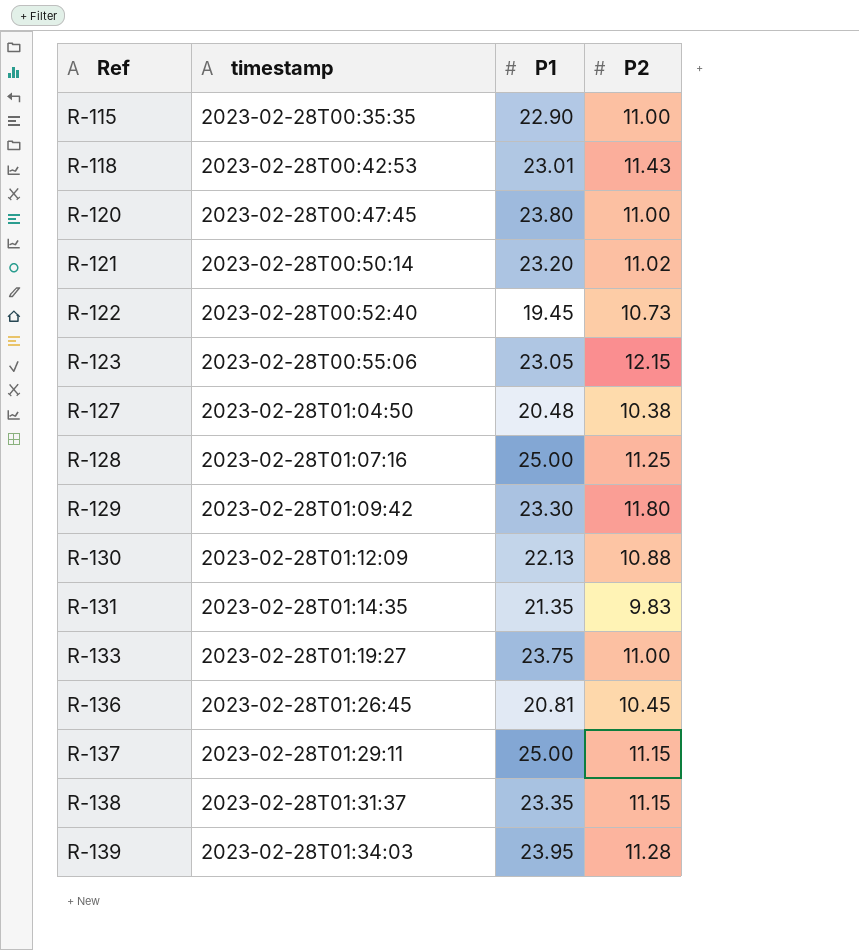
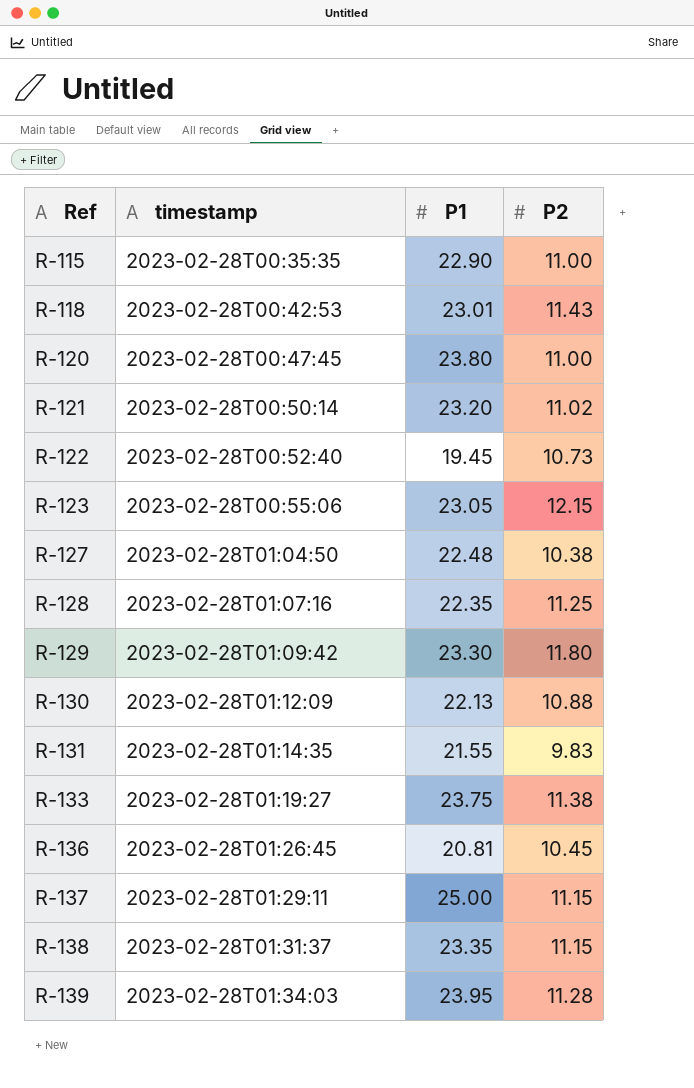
R-127 | P1: 20.48 -> 22.48
R-128 | P1: 25.00 -> 22.35
R-131 | P1: 21.35 -> 21.55
R-133 | P2: 11.00 -> 11.38

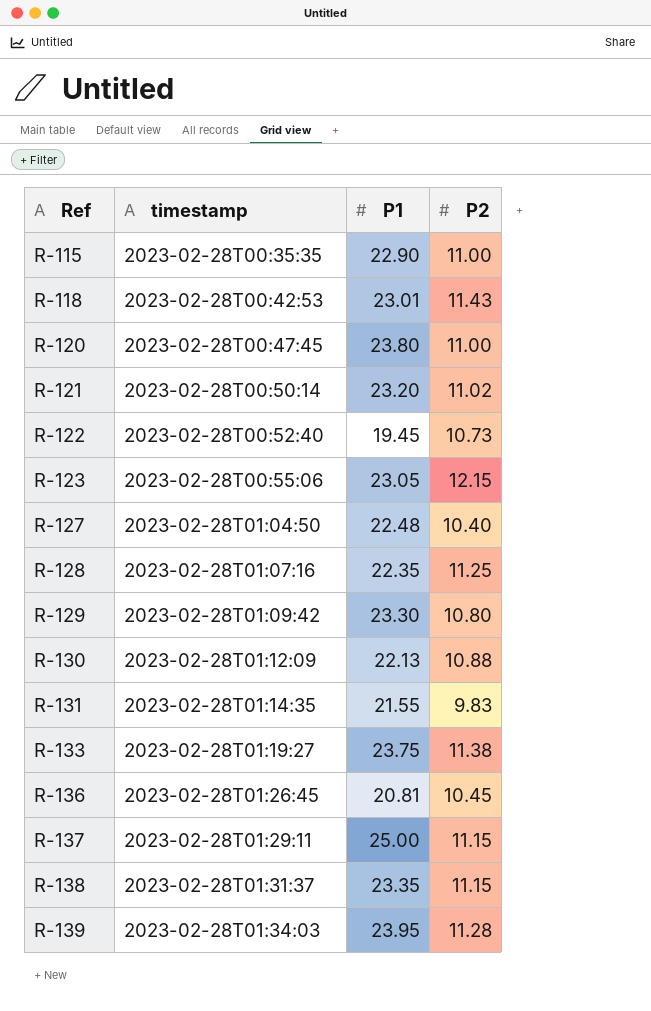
R-127 | P2: 10.38 -> 10.40
R-129 | P2: 11.80 -> 10.80

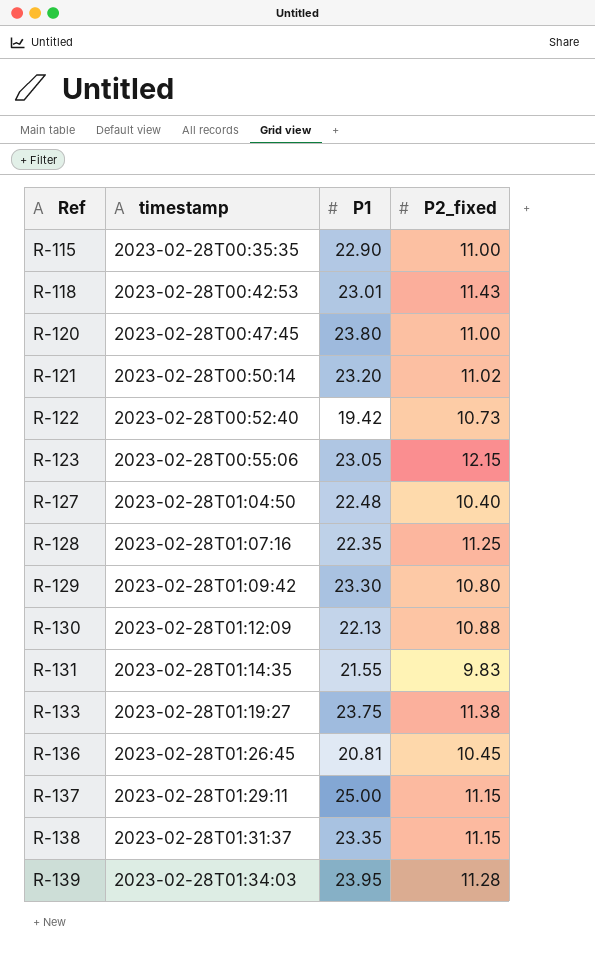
column name: P2 -> P2_fixed
R-122 | P1: 19.45 -> 19.42

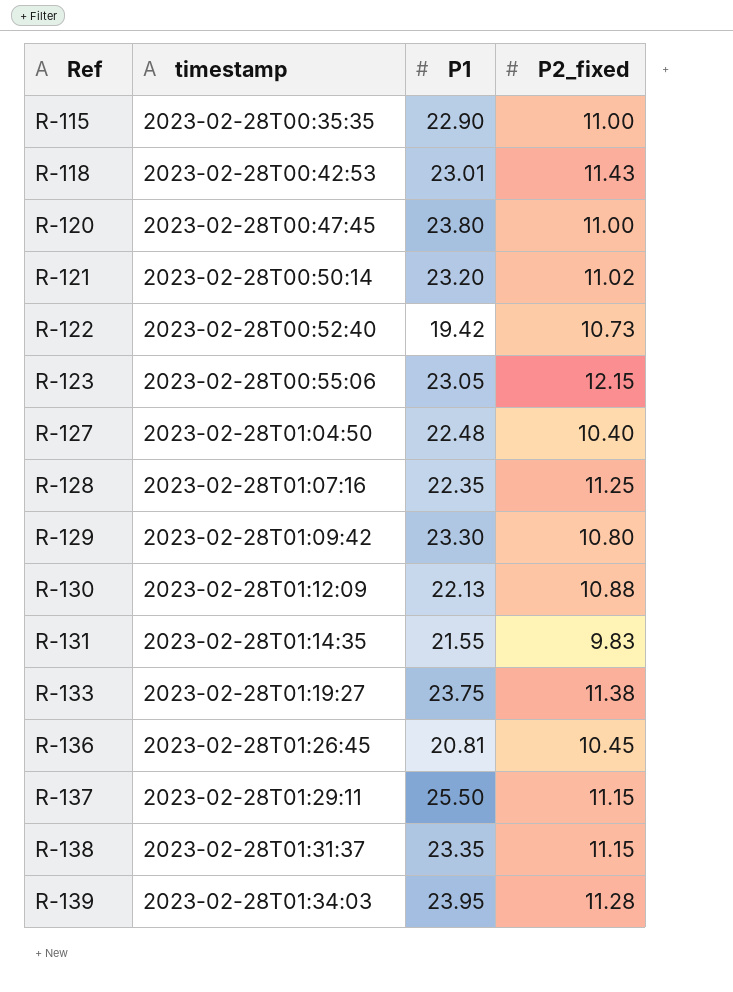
R-137 | P1: 25.00 -> 25.50

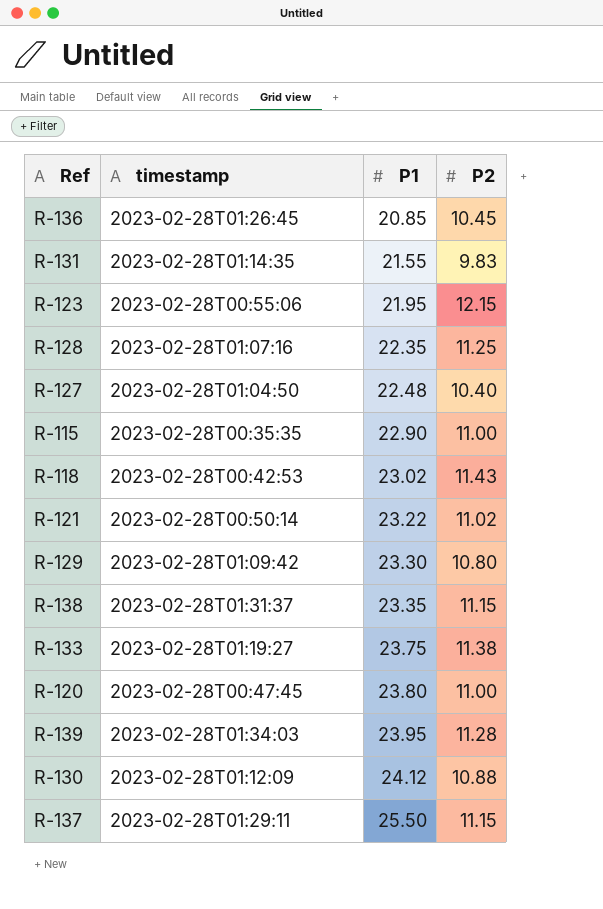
row order: Ref ascending -> P1 ascending
column name: P2_fixed -> P2
row R-122: 2023-02-28T00:52:40 | 19.42 | 10.73 -> none
R-136 | P1: 20.81 -> 20.85
R-123 | P1: 23.05 -> 21.95
R-118 | P1: 23.01 -> 23.02
R-121 | P1: 23.20 -> 23.22
R-130 | P1: 22.13 -> 24.12

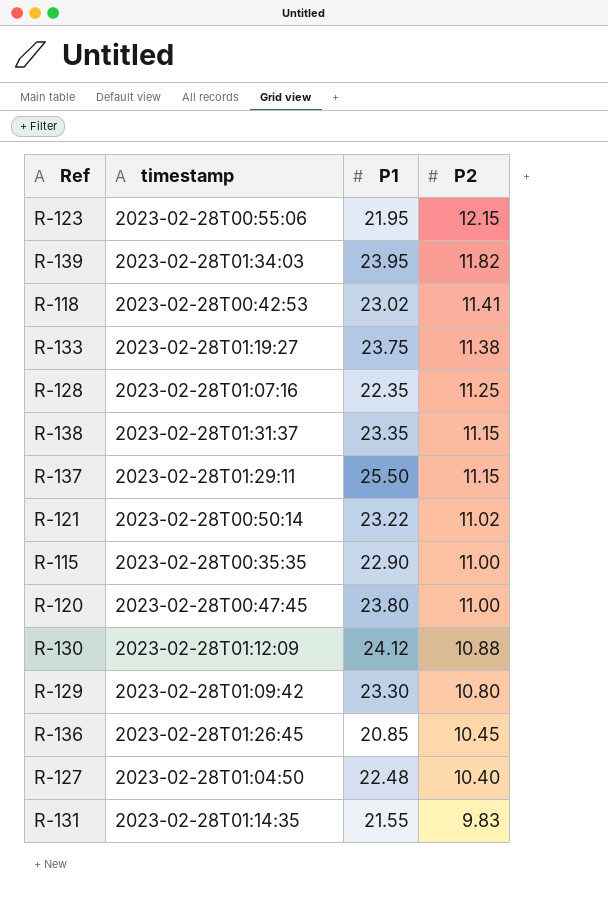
row order: P1 ascending -> P2 descending
R-139 | P2: 11.28 -> 11.82
R-118 | P2: 11.43 -> 11.41

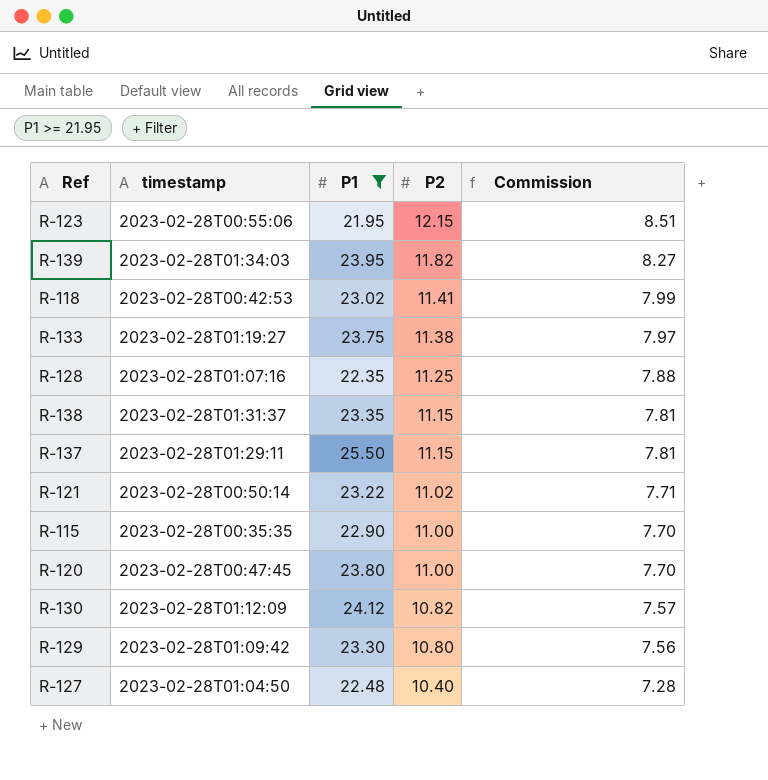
filter: none -> P1 >= 21.95
column Commission | formula: none -> [P2] * 0.7
R-130 | P2: 10.88 -> 10.82

